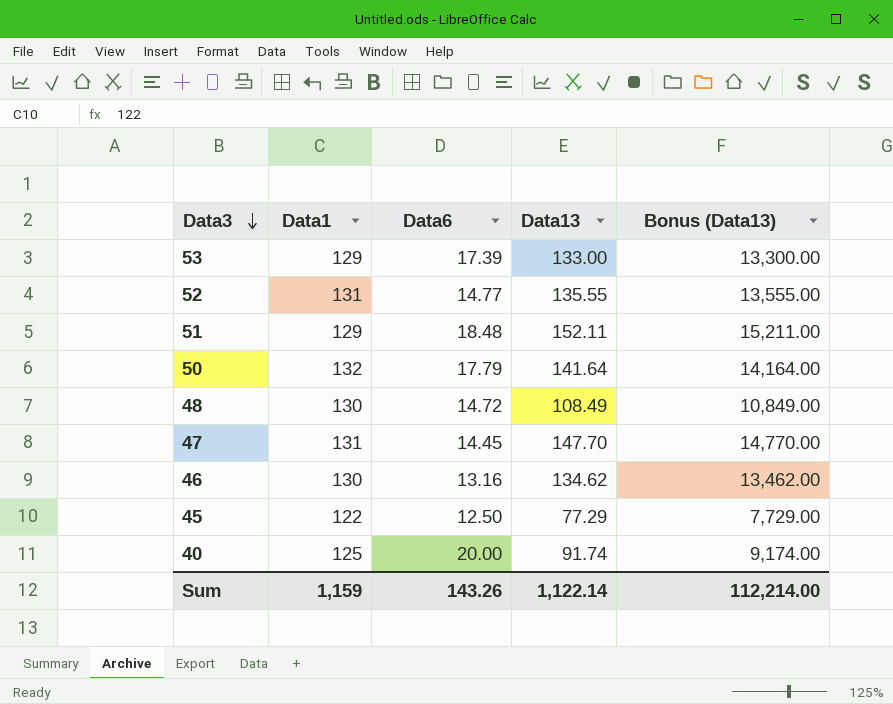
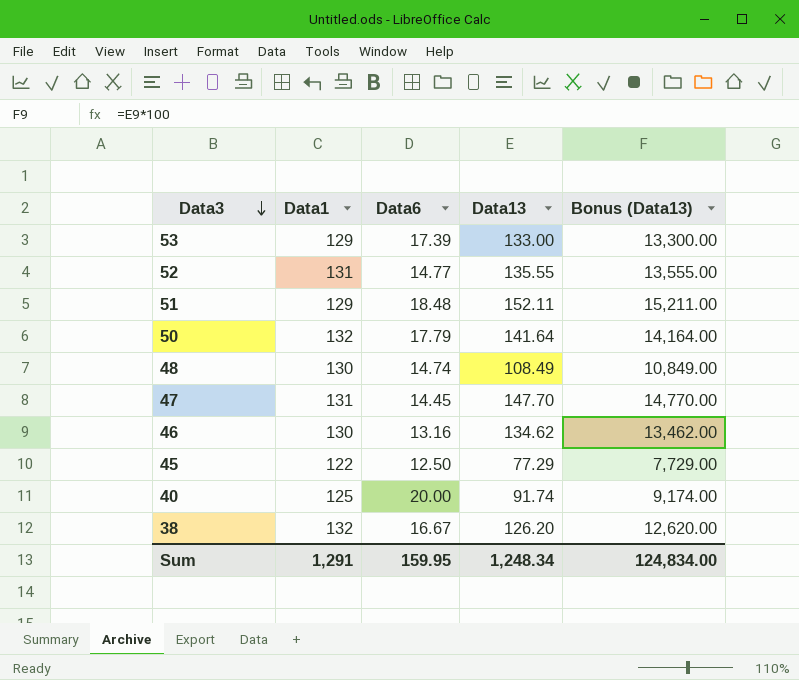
48 | Data6: 14.72 -> 14.74
row 38: none -> 132 | 16.67 | 126.20 | 12,620.00
Sum | Data1: 1,159 -> 1,291
Sum | Data6: 143.26 -> 159.95
Sum | Data13: 1,122.14 -> 1,248.34
Sum | Bonus (Data13): 112,214.00 -> 124,834.00

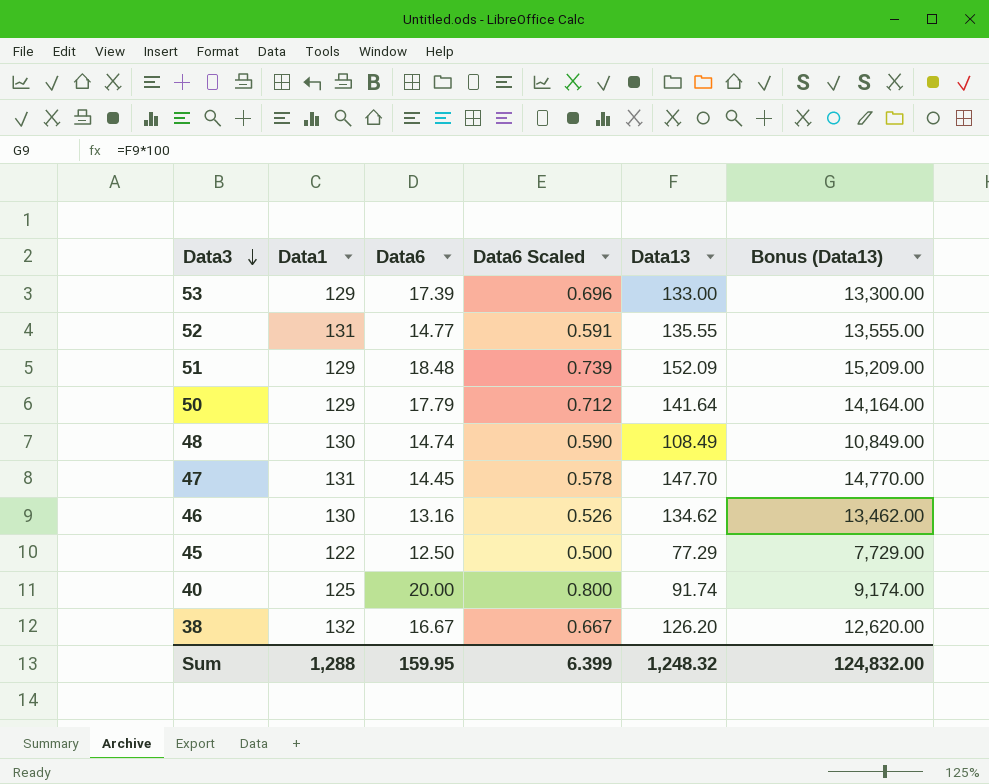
column Data6 Scaled | formula: none -> [Data6] * 0.04
51 | Data13: 152.11 -> 152.09
51 | Bonus (Data13): 15,211.00 -> 15,209.00
50 | Data1: 132 -> 129
Sum | Data1: 1,291 -> 1,288
Sum | Data13: 1,248.34 -> 1,248.32
Sum | Bonus (Data13): 124,834.00 -> 124,832.00

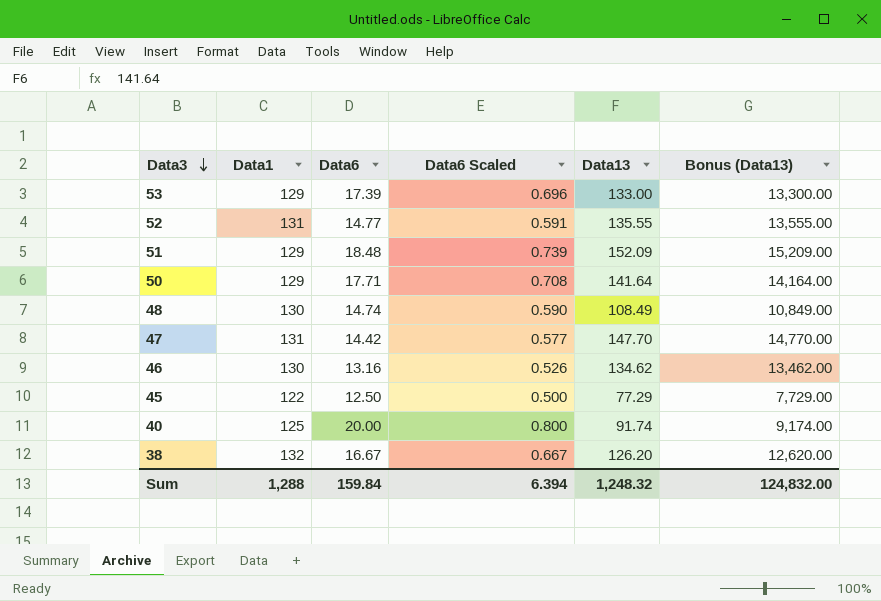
50 | Data6: 17.79 -> 17.71
50 | Data6 Scaled: 0.712 -> 0.708
47 | Data6: 14.45 -> 14.42
47 | Data6 Scaled: 0.578 -> 0.577
Sum | Data6: 159.95 -> 159.84
Sum | Data6 Scaled: 6.399 -> 6.394

